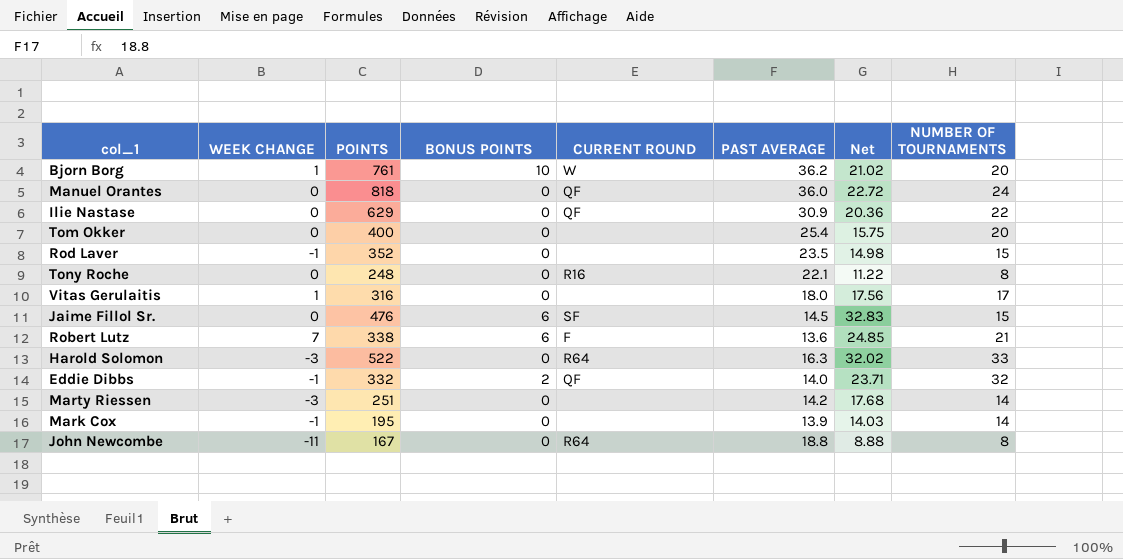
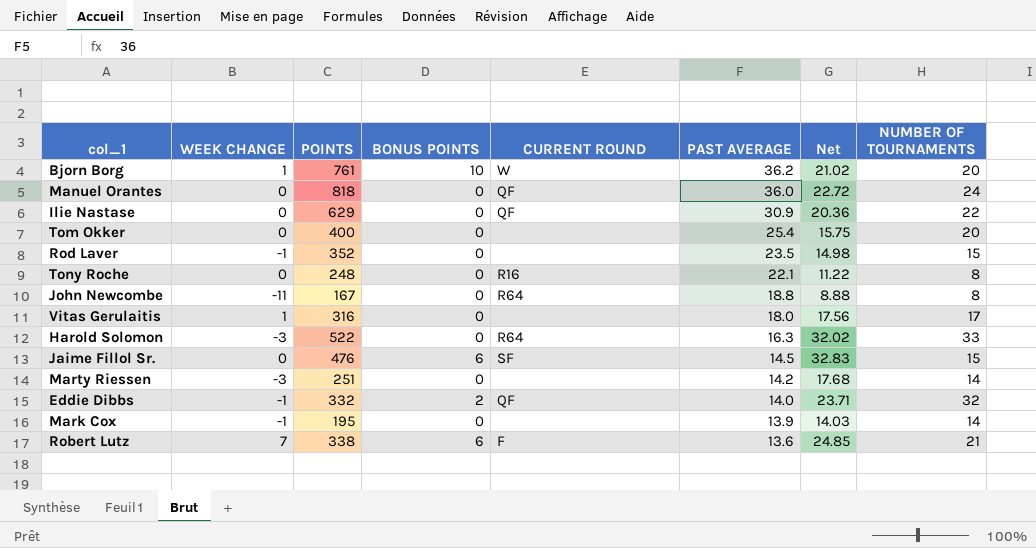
row order: none -> PAST AVERAGE descending

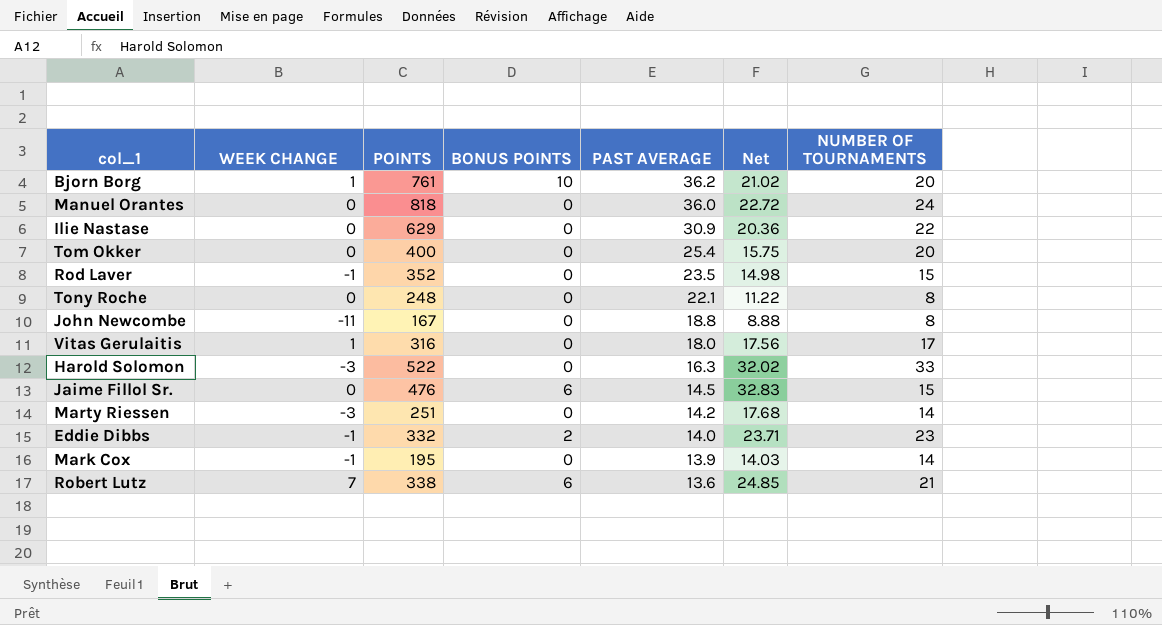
column CURRENT ROUND | position: 5 -> none
Eddie Dibbs | NUMBER OF TOURNAMENTS: 32 -> 23

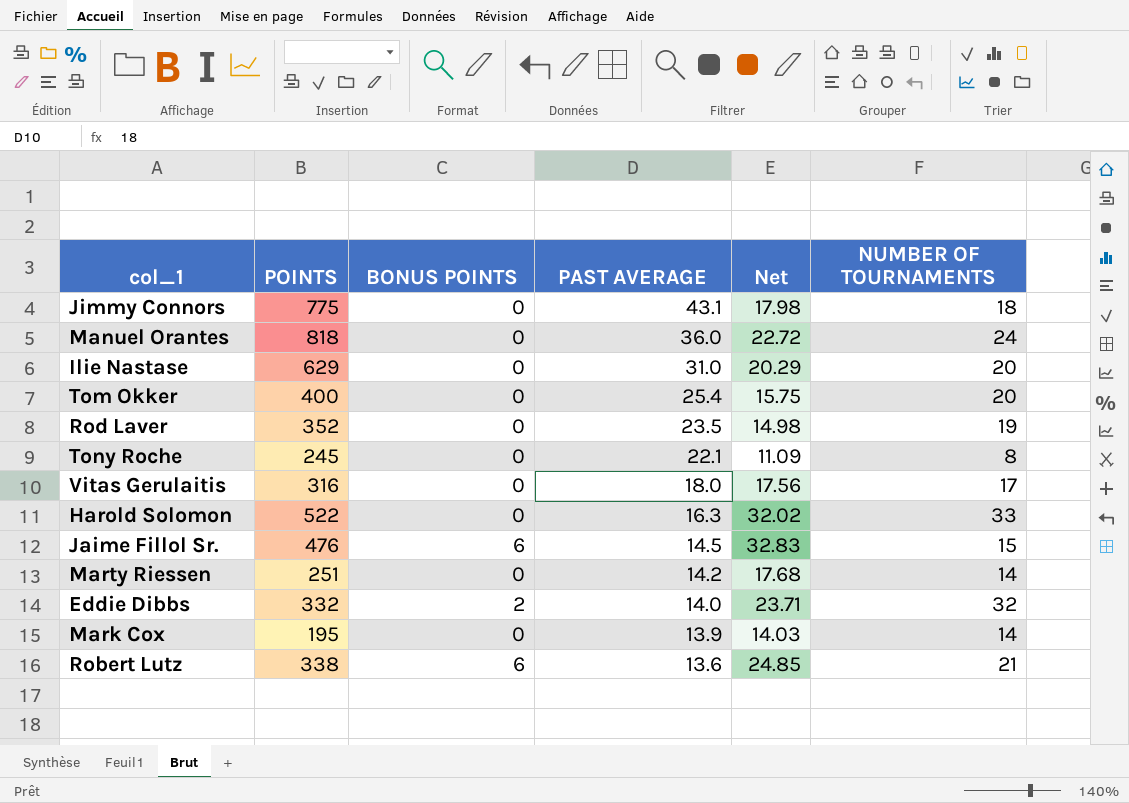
column WEEK CHANGE | position: 2 -> none
row Bjorn Borg: 1 | 761 | 10 | 36.2 | 21.02 | 20 -> none
row John Newcombe: -11 | 167 | 0 | 18.8 | 8.88 | 8 -> none
row Jimmy Connors: none -> 775 | 0 | 43.1 | 17.98 | 18
Ilie Nastase | PAST AVERAGE: 30.9 -> 31.0
Ilie Nastase | Net: 20.36 -> 20.29
Ilie Nastase | NUMBER OF TOURNAMENTS: 22 -> 20
Rod Laver | NUMBER OF TOURNAMENTS: 15 -> 19
Tony Roche | POINTS: 248 -> 245
Tony Roche | Net: 11.22 -> 11.09
Eddie Dibbs | NUMBER OF TOURNAMENTS: 23 -> 32

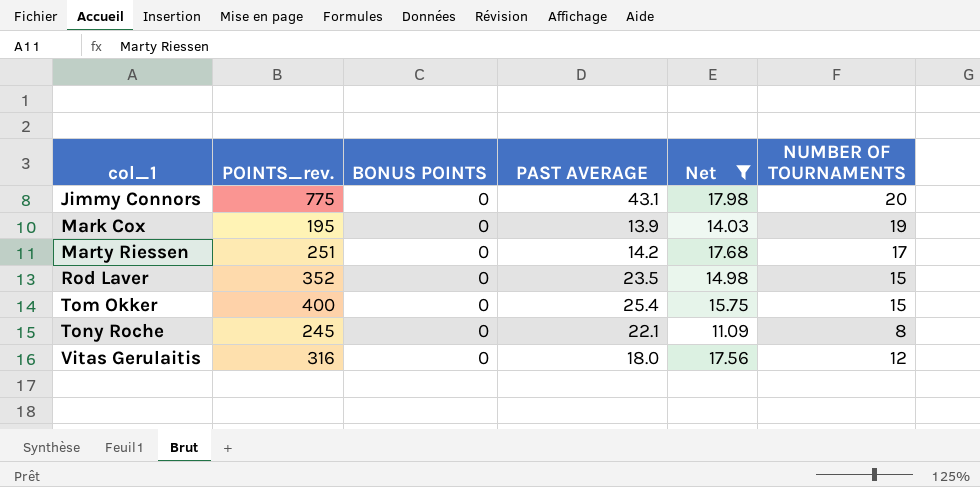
filter: none -> Net <= 17.98
row order: PAST AVERAGE descending -> col_1 ascending
column name: POINTS -> POINTS_rev.
Jimmy Connors | NUMBER OF TOURNAMENTS: 18 -> 20
Mark Cox | NUMBER OF TOURNAMENTS: 14 -> 19
Marty Riessen | NUMBER OF TOURNAMENTS: 14 -> 17
Rod Laver | NUMBER OF TOURNAMENTS: 19 -> 15
Tom Okker | NUMBER OF TOURNAMENTS: 20 -> 15
Vitas Gerulaitis | NUMBER OF TOURNAMENTS: 17 -> 12

